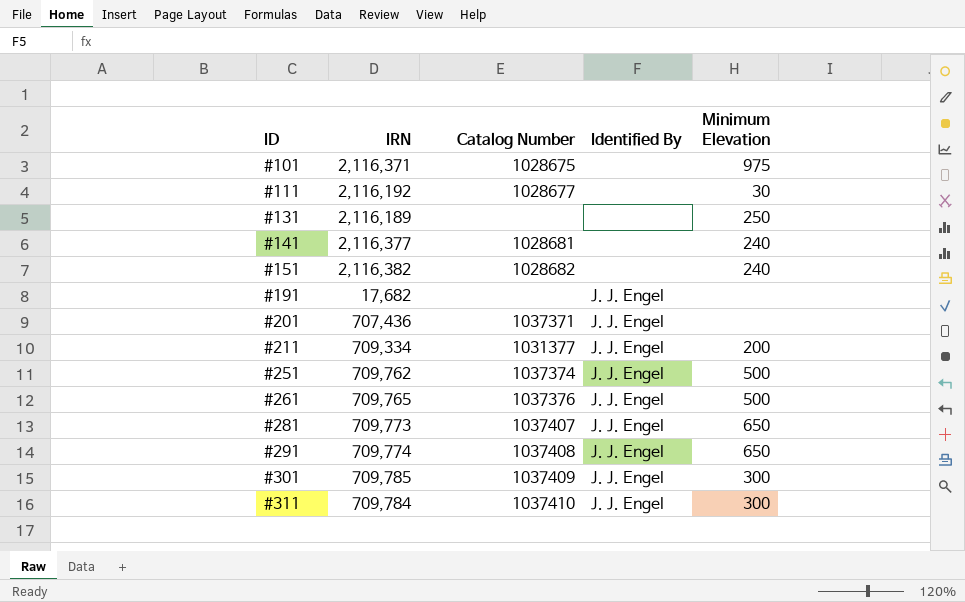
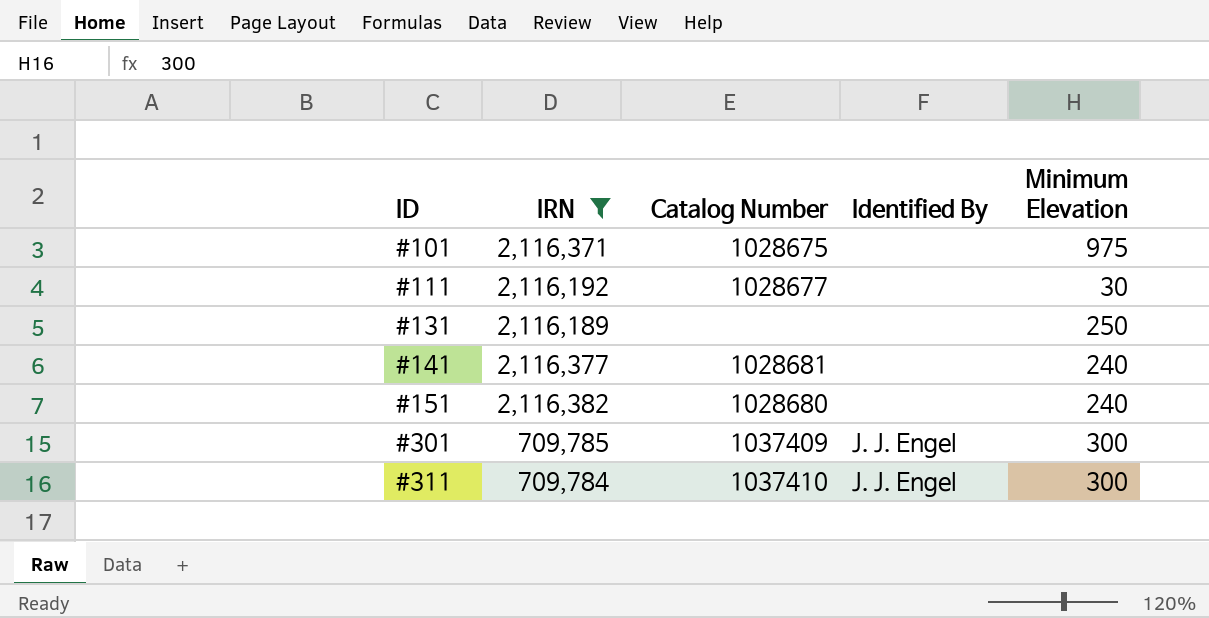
filter: none -> IRN >= 709,784
#151 | Catalog Number: 1028682 -> 1028680

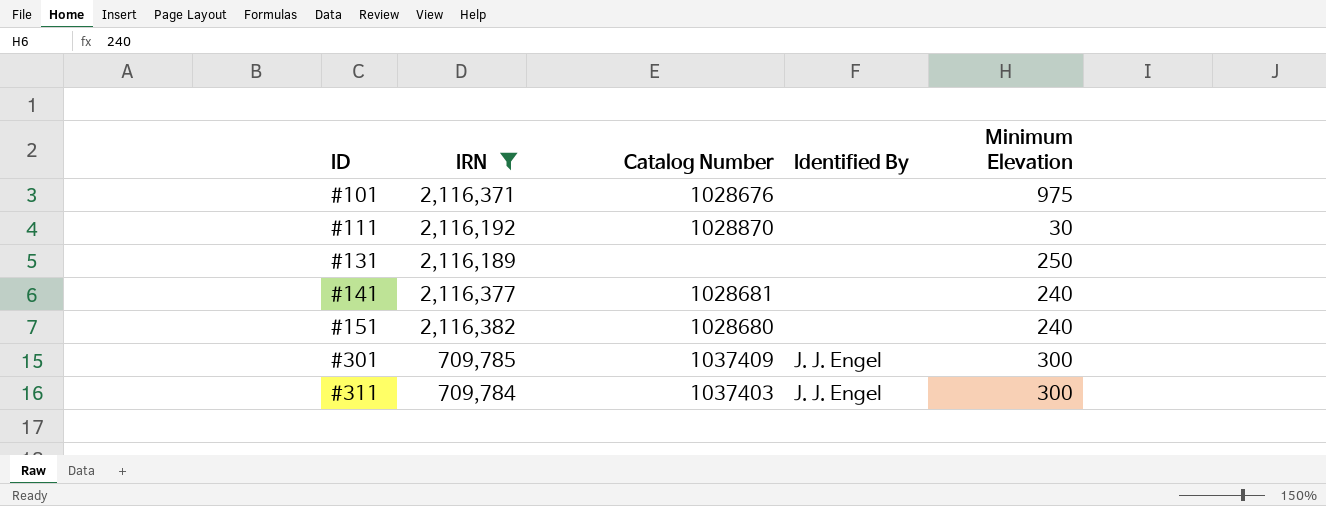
#101 | Catalog Number: 1028675 -> 1028676
#111 | Catalog Number: 1028677 -> 1028870
#311 | Catalog Number: 1037410 -> 1037403

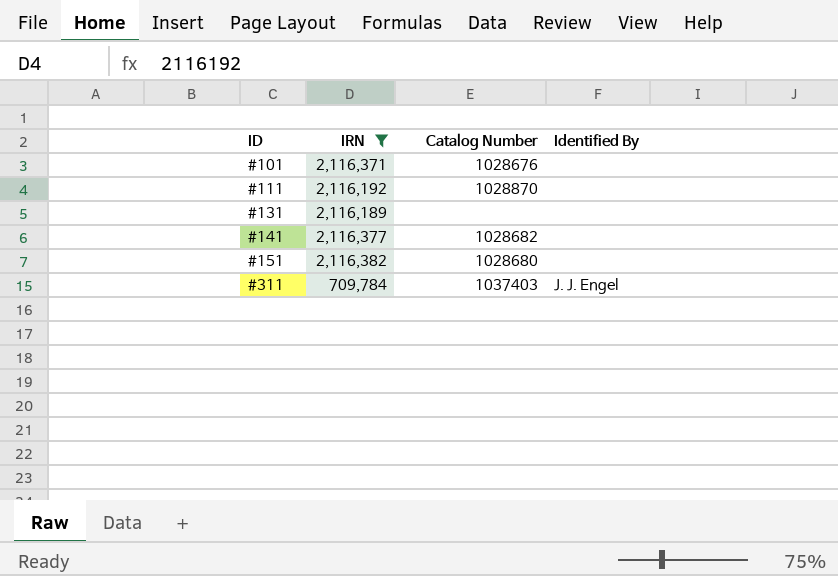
column Minimum Elevation | position: 5 -> none
row #301: 709,785 | 1037409 | J. J. Engel | 300 -> none
#141 | Catalog Number: 1028681 -> 1028682

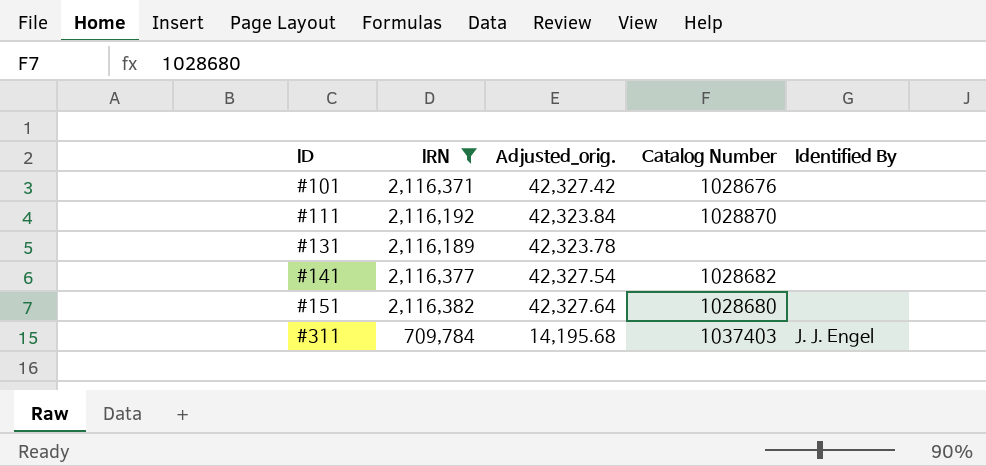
column Adjusted_orig. | formula: none -> [IRN] * 0.02

